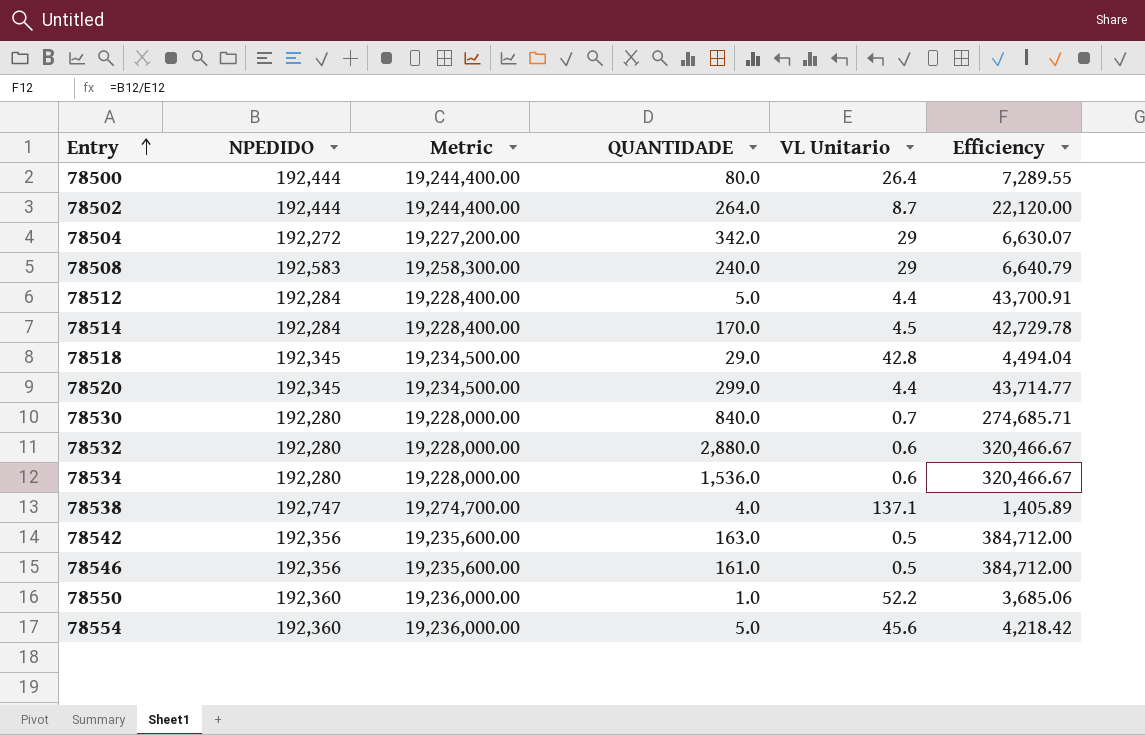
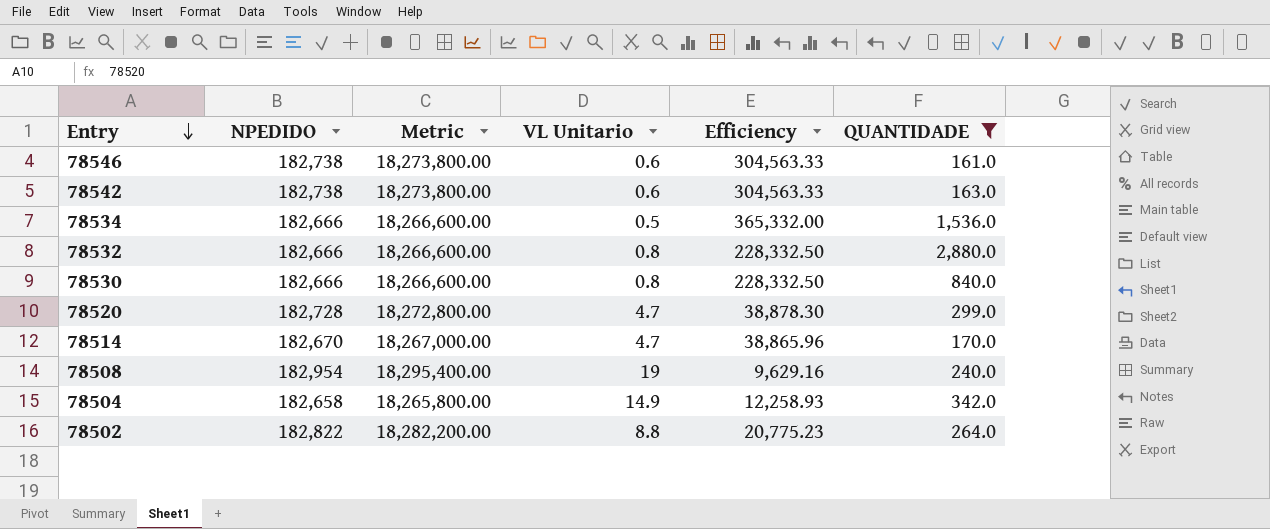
filter: none -> QUANTIDADE >= 161.0
row order: Entry ascending -> Entry descending
column QUANTIDADE | position: 4 -> 6
78546 | NPEDIDO: 192,356 -> 182,738
78546 | Metric: 19,235,600.00 -> 18,273,800.00
78546 | VL Unitario: 0.5 -> 0.6
78546 | Efficiency: 384,712.00 -> 304,563.33
78542 | NPEDIDO: 192,356 -> 182,738
78542 | Metric: 19,235,600.00 -> 18,273,800.00
78542 | VL Unitario: 0.5 -> 0.6
78542 | Efficiency: 384,712.00 -> 304,563.33
78534 | NPEDIDO: 192,280 -> 182,666
78534 | Metric: 19,228,000.00 -> 18,266,600.00
78534 | VL Unitario: 0.6 -> 0.5
78534 | Efficiency: 320,466.67 -> 365,332.00
78532 | NPEDIDO: 192,280 -> 182,666
78532 | Metric: 19,228,000.00 -> 18,266,600.00
78532 | VL Unitario: 0.6 -> 0.8
78532 | Efficiency: 320,466.67 -> 228,332.50
78530 | NPEDIDO: 192,280 -> 182,666
78530 | Metric: 19,228,000.00 -> 18,266,600.00
78530 | VL Unitario: 0.7 -> 0.8
78530 | Efficiency: 274,685.71 -> 228,332.50
78520 | NPEDIDO: 192,345 -> 182,728
78520 | Metric: 19,234,500.00 -> 18,272,800.00
78520 | VL Unitario: 4.4 -> 4.7
78520 | Efficiency: 43,714.77 -> 38,878.30
78514 | NPEDIDO: 192,284 -> 182,670
78514 | Metric: 19,228,400.00 -> 18,267,000.00
78514 | VL Unitario: 4.5 -> 4.7
78514 | Efficiency: 42,729.78 -> 38,865.96
78508 | NPEDIDO: 192,583 -> 182,954
78508 | Metric: 19,258,300.00 -> 18,295,400.00
78508 | VL Unitario: 29 -> 19
78508 | Efficiency: 6,640.79 -> 9,629.16
78504 | NPEDIDO: 192,272 -> 182,658
78504 | Metric: 19,227,200.00 -> 18,265,800.00
78504 | VL Unitario: 29 -> 14.9
78504 | Efficiency: 6,630.07 -> 12,258.93
78502 | NPEDIDO: 192,444 -> 182,822
78502 | Metric: 19,244,400.00 -> 18,282,200.00
78502 | VL Unitario: 8.7 -> 8.8
78502 | Efficiency: 22,120.00 -> 20,775.23

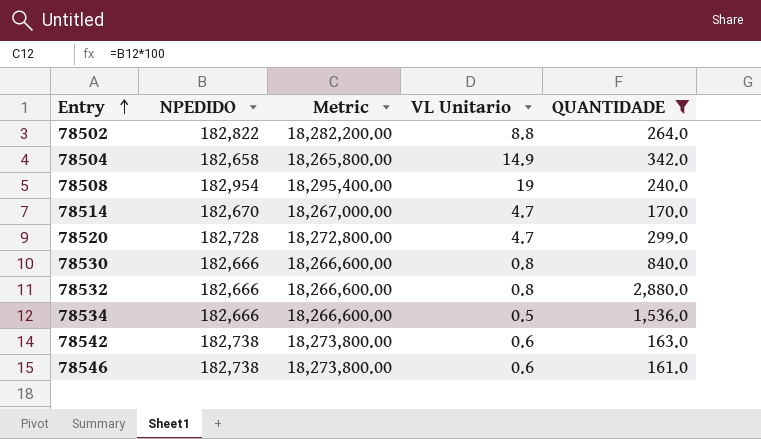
row order: Entry descending -> Entry ascending
column Efficiency | formula: [NPEDIDO] / [VL Unitario] -> none

